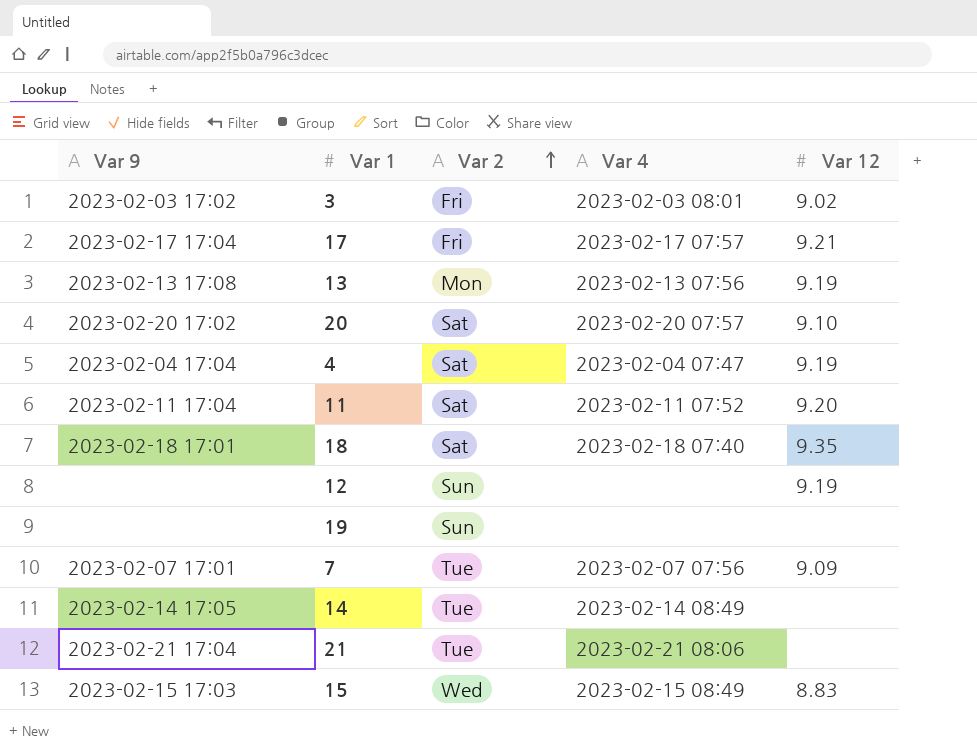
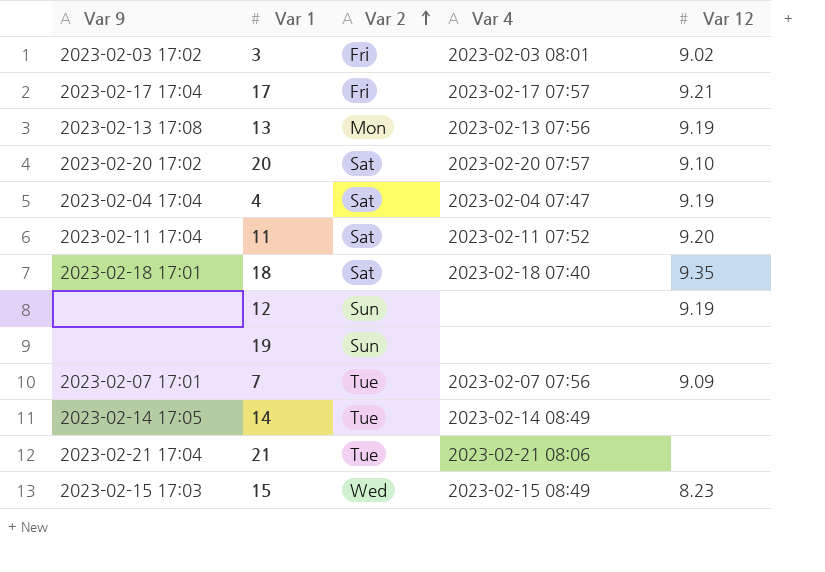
15 | Var 12: 8.83 -> 8.23

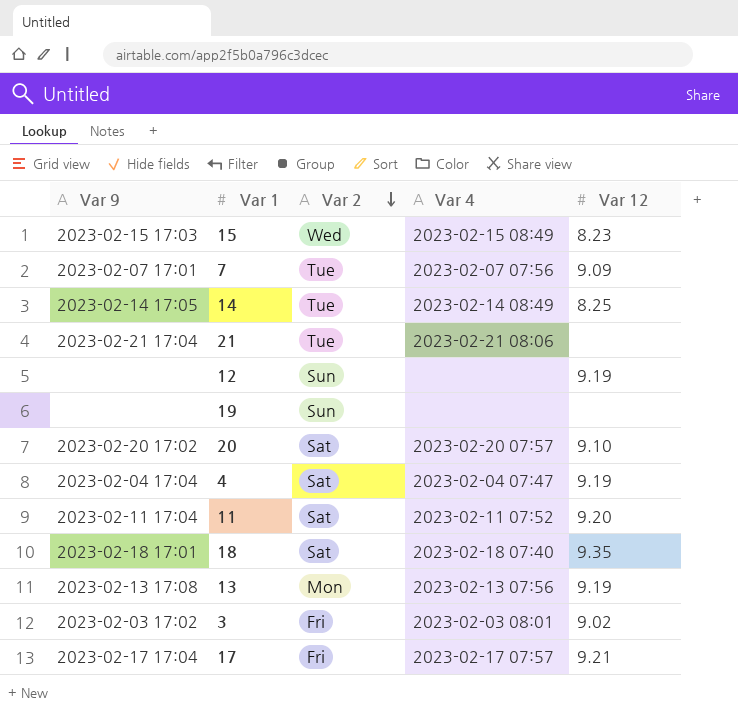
row order: Var 2 ascending -> Var 2 descending
14 | Var 12: none -> 8.25

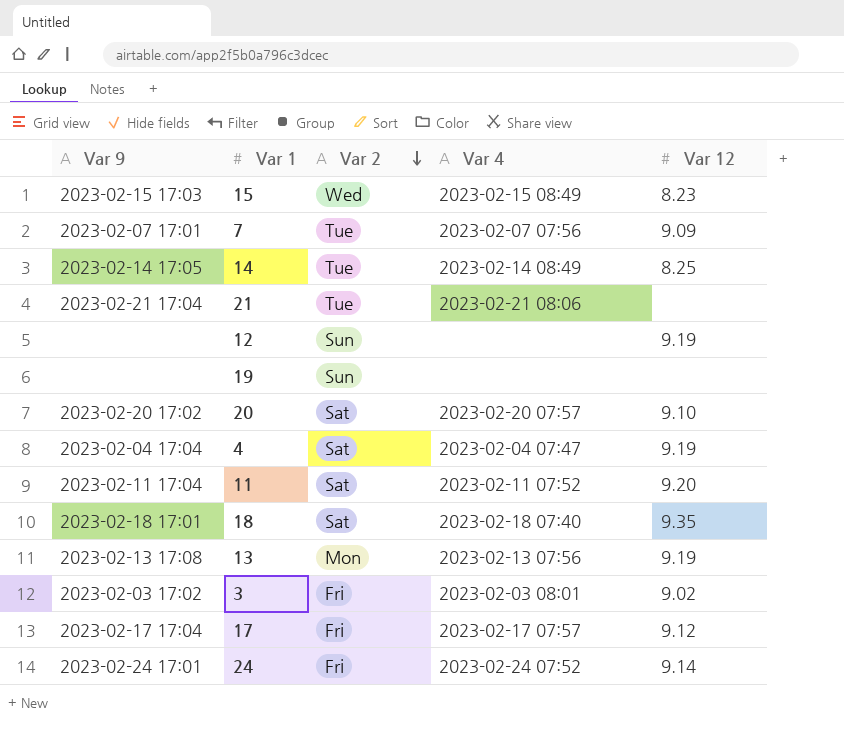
17 | Var 12: 9.21 -> 9.12
row 24: none -> 2023-02-24 17:01 | Fri | 2023-02-24 07:52 | 9.14

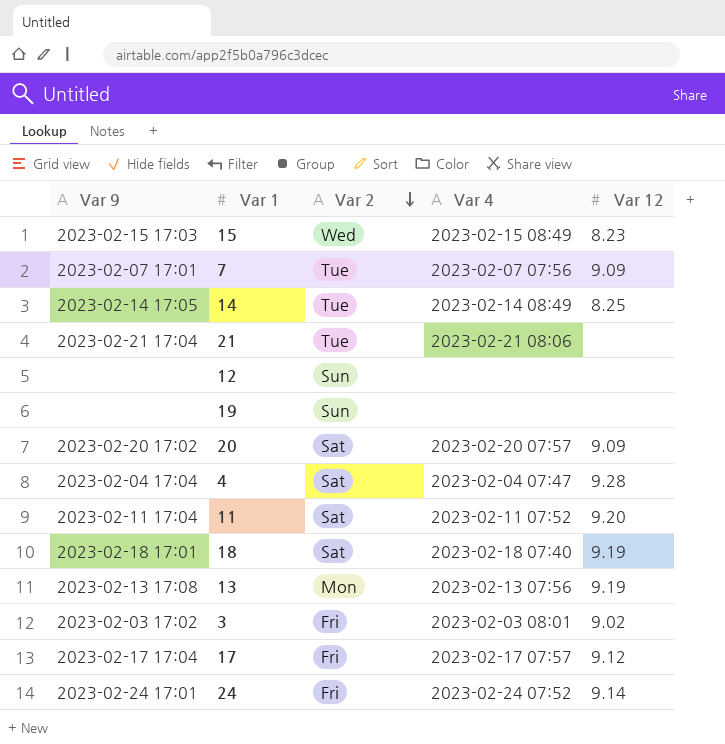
12 | Var 12: 9.19 -> none
20 | Var 12: 9.10 -> 9.09
4 | Var 12: 9.19 -> 9.28
18 | Var 12: 9.35 -> 9.19

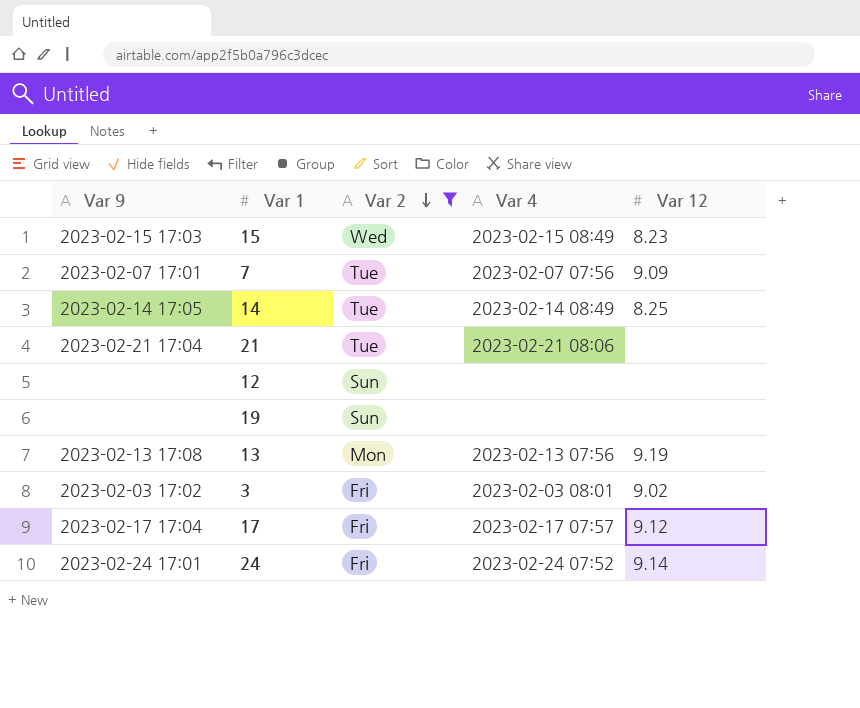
filter: none -> Var 2 != Sat

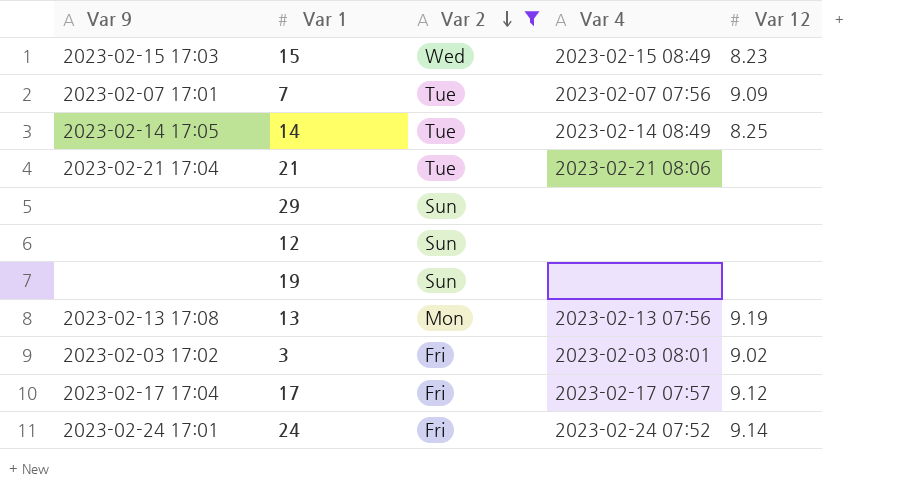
row 29: none -> none | Sun | none | none

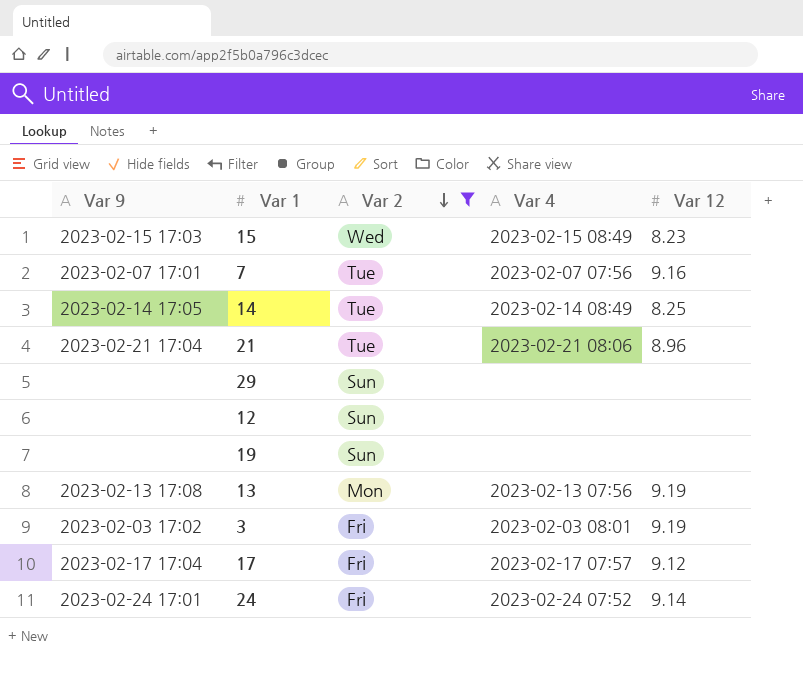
7 | Var 12: 9.09 -> 9.16
21 | Var 12: none -> 8.96
3 | Var 12: 9.02 -> 9.19

